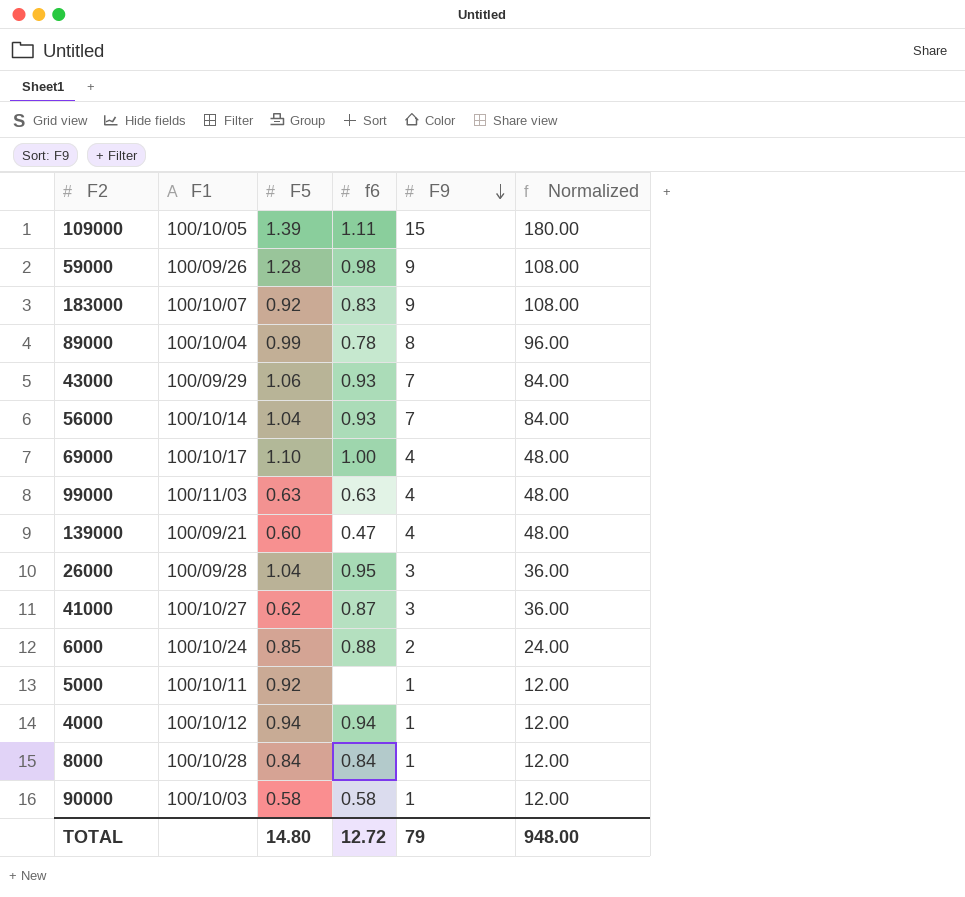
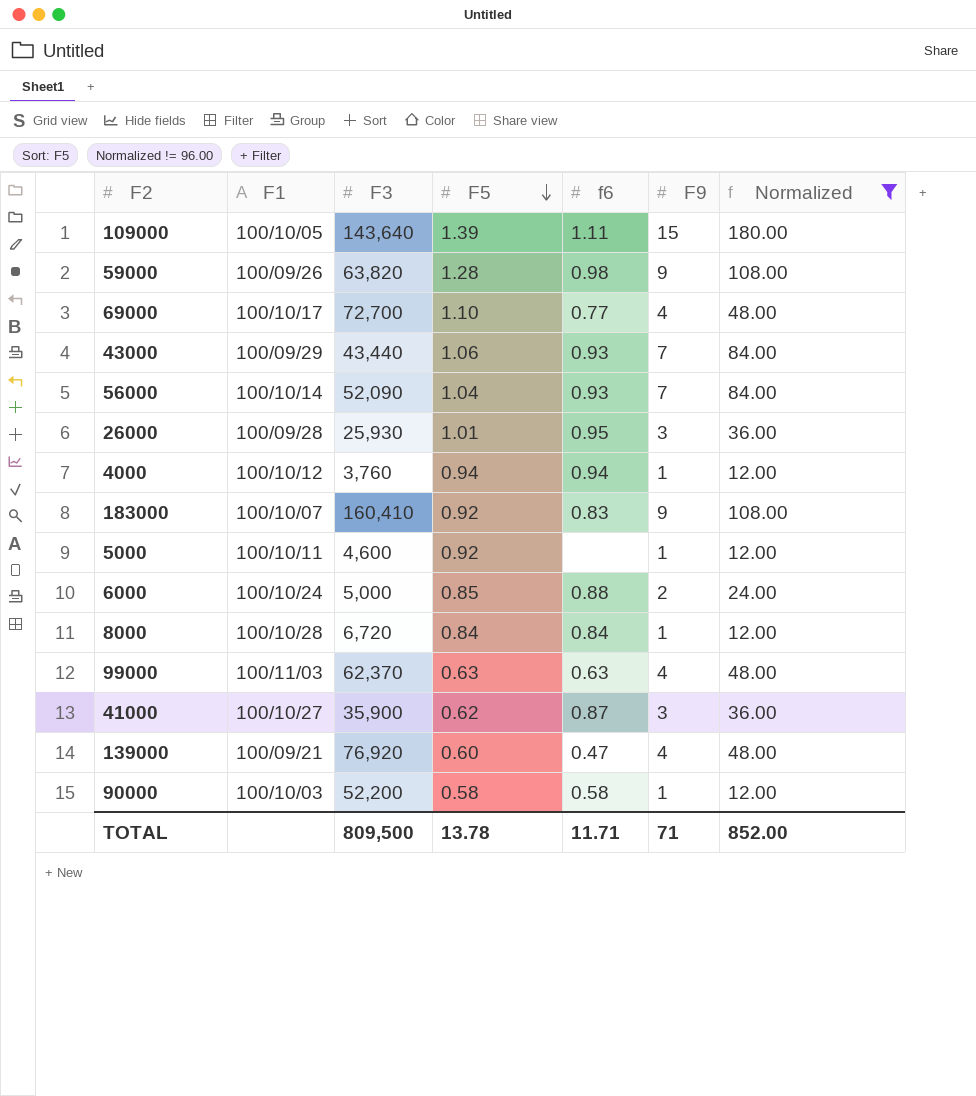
filter: none -> Normalized != 96.00
row order: F9 descending -> F5 descending
column F3 | position: none -> 3
69000 | f6: 1.00 -> 0.77
26000 | F5: 1.04 -> 1.01
TOTAL | F5: 14.80 -> 13.78
TOTAL | f6: 12.72 -> 11.71
TOTAL | F9: 79 -> 71
TOTAL | Normalized: 948.00 -> 852.00

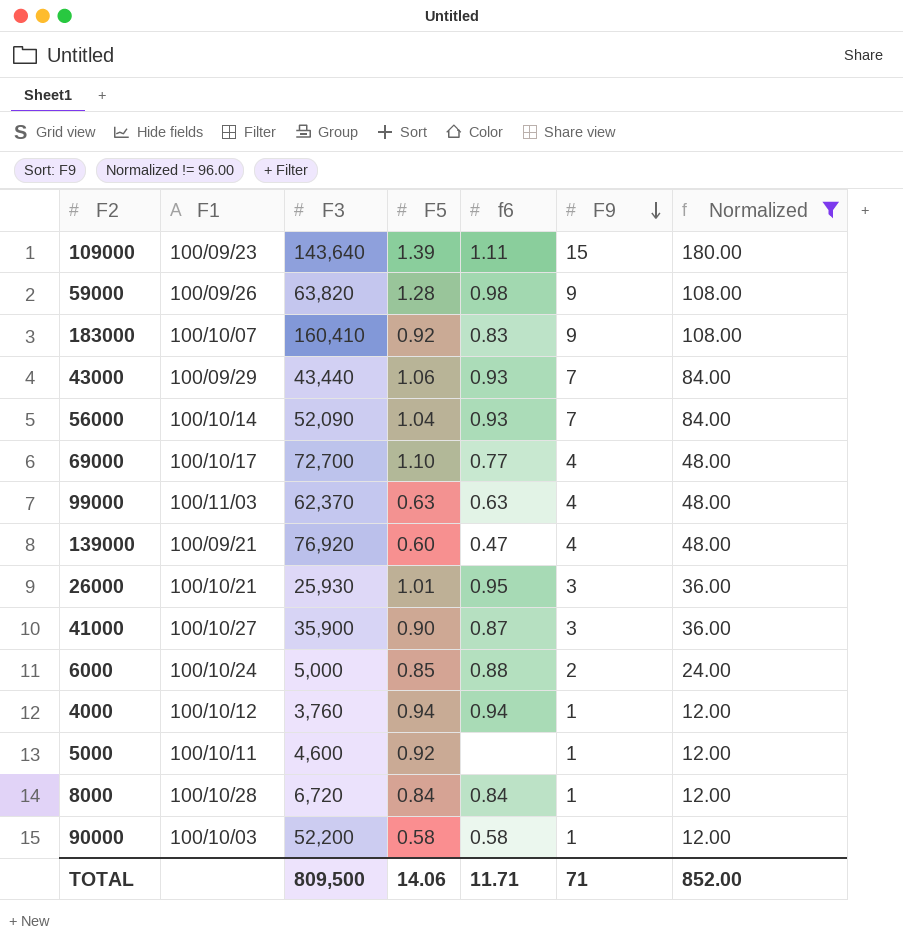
row order: F5 descending -> F9 descending
109000 | F1: 100/10/05 -> 100/09/23
26000 | F1: 100/09/28 -> 100/10/21
41000 | F5: 0.62 -> 0.90
TOTAL | F5: 13.78 -> 14.06

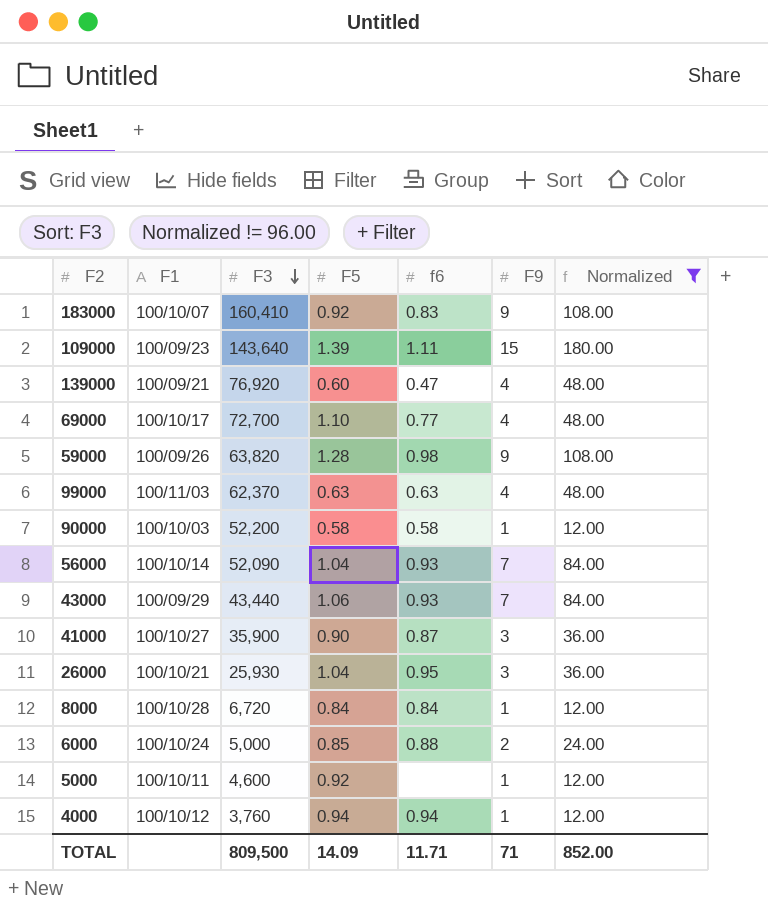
row order: F9 descending -> F3 descending
26000 | F5: 1.01 -> 1.04
TOTAL | F5: 14.06 -> 14.09

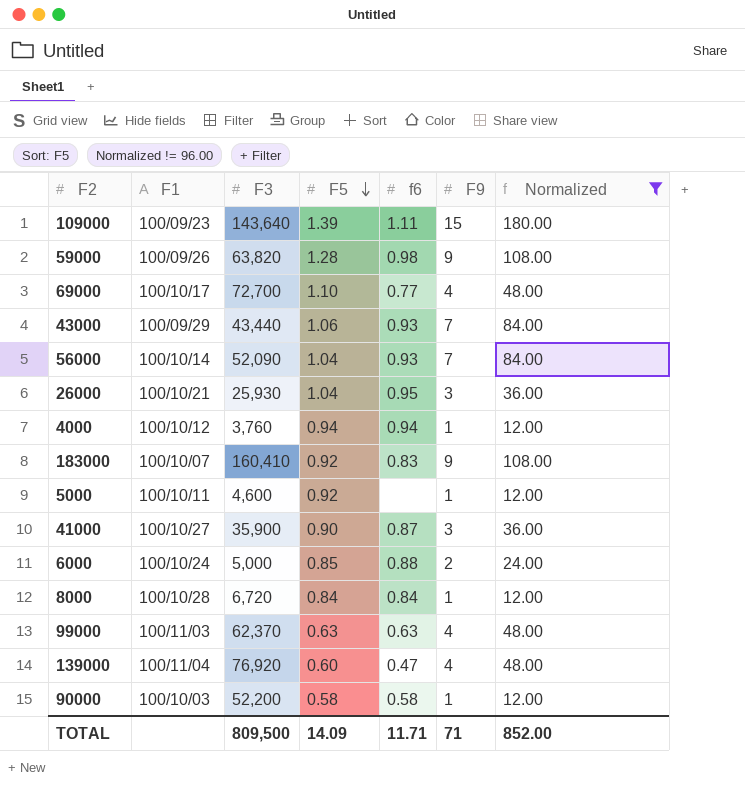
row order: F3 descending -> F5 descending
139000 | F1: 100/09/21 -> 100/11/04

